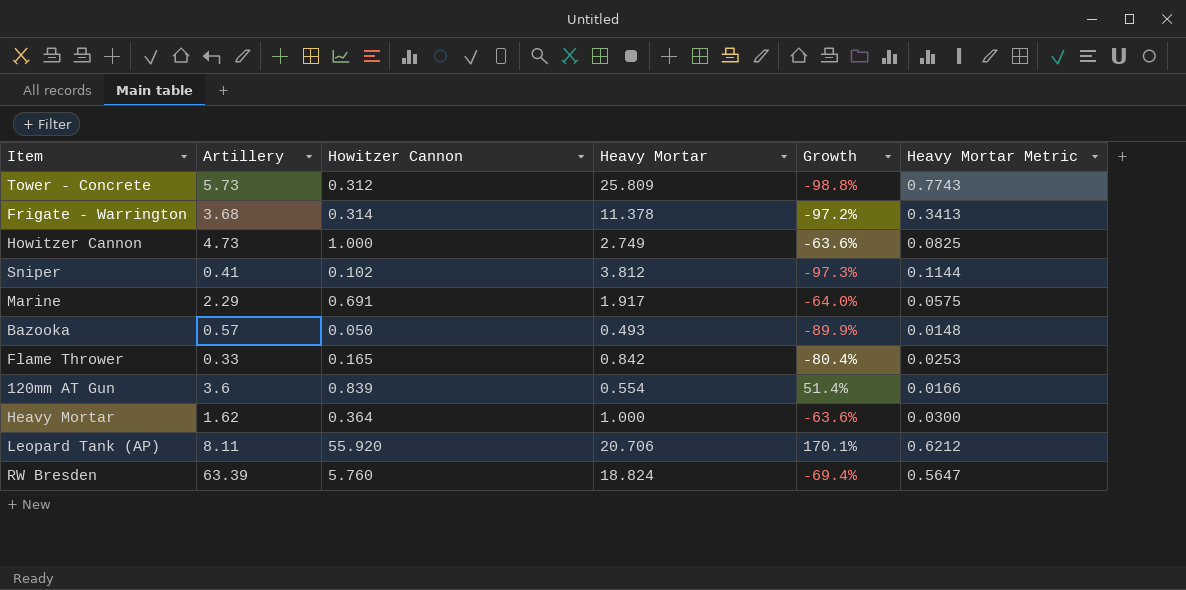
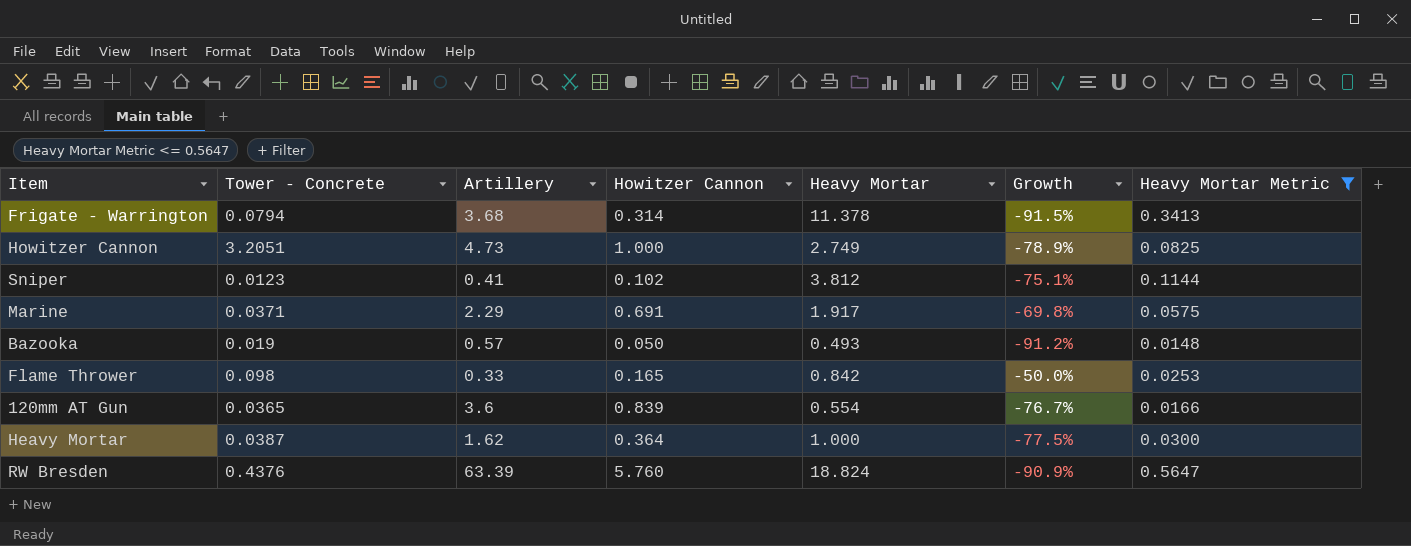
filter: none -> Heavy Mortar Metric <= 0.5647
column Tower - Concrete | position: none -> 2
column Growth | formula: ([Howitzer Cannon] - [Heavy Mortar]) / [Heavy Mortar] -> ([Howitzer Cannon] - [Artillery]) / [Artillery]

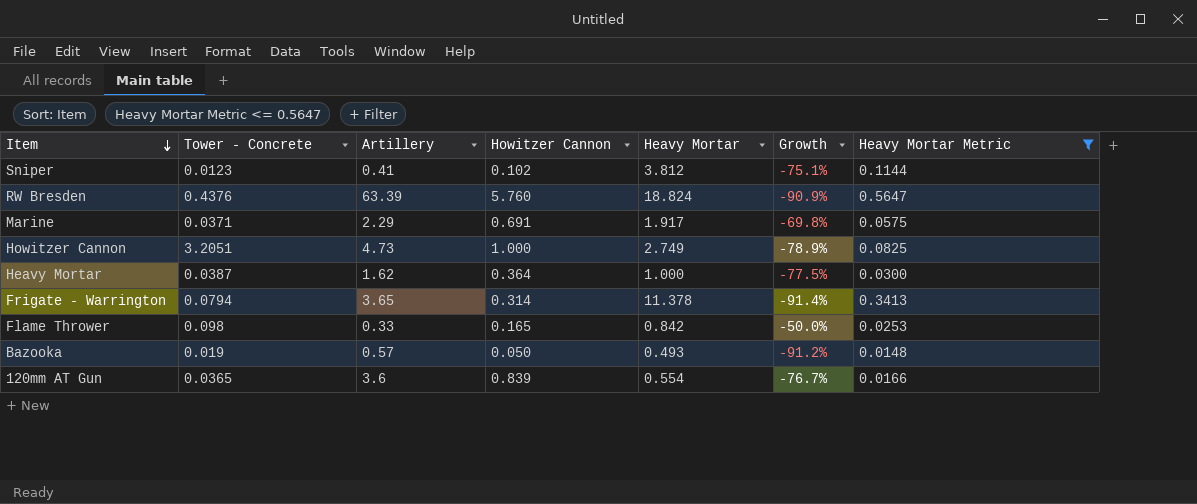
row order: none -> Item descending
Frigate - Warrington | Artillery: 3.68 -> 3.65
Frigate - Warrington | Growth: -91.5% -> -91.4%

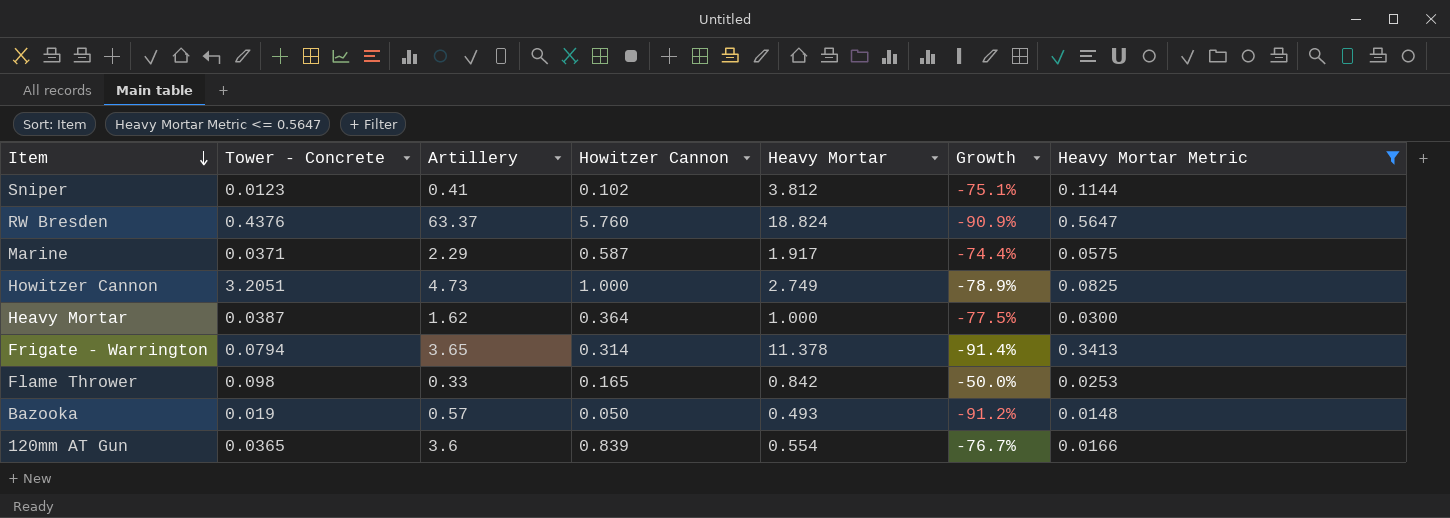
RW Bresden | Artillery: 63.39 -> 63.37
Marine | Howitzer Cannon: 0.691 -> 0.587
Marine | Growth: -69.8% -> -74.4%

